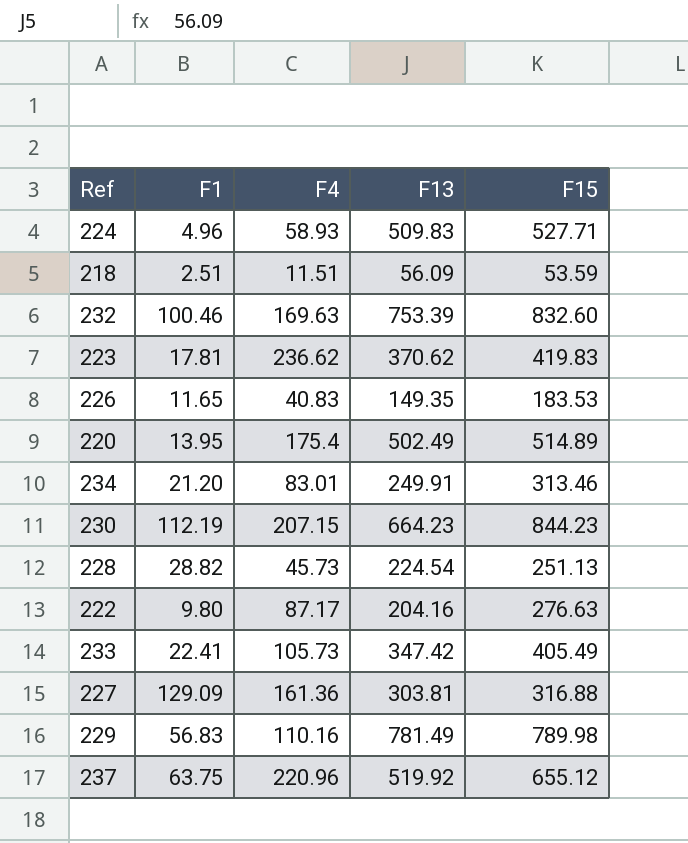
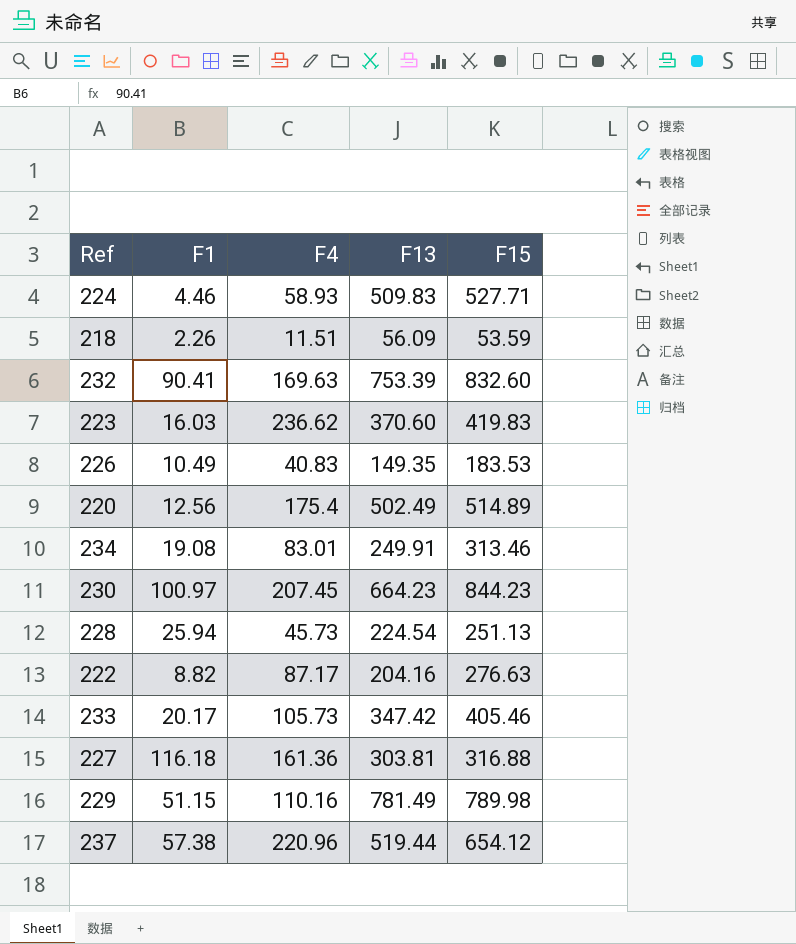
224 | F1: 4.96 -> 4.46
218 | F1: 2.51 -> 2.26
232 | F1: 100.46 -> 90.41
223 | F1: 17.81 -> 16.03
223 | F13: 370.62 -> 370.60
226 | F1: 11.65 -> 10.49
220 | F1: 13.95 -> 12.56
234 | F1: 21.20 -> 19.08
230 | F1: 112.19 -> 100.97
230 | F4: 207.15 -> 207.45
228 | F1: 28.82 -> 25.94
222 | F1: 9.80 -> 8.82
233 | F1: 22.41 -> 20.17
233 | F15: 405.49 -> 405.46
227 | F1: 129.09 -> 116.18
229 | F1: 56.83 -> 51.15
237 | F1: 63.75 -> 57.38
237 | F13: 519.92 -> 519.44
237 | F15: 655.12 -> 654.12

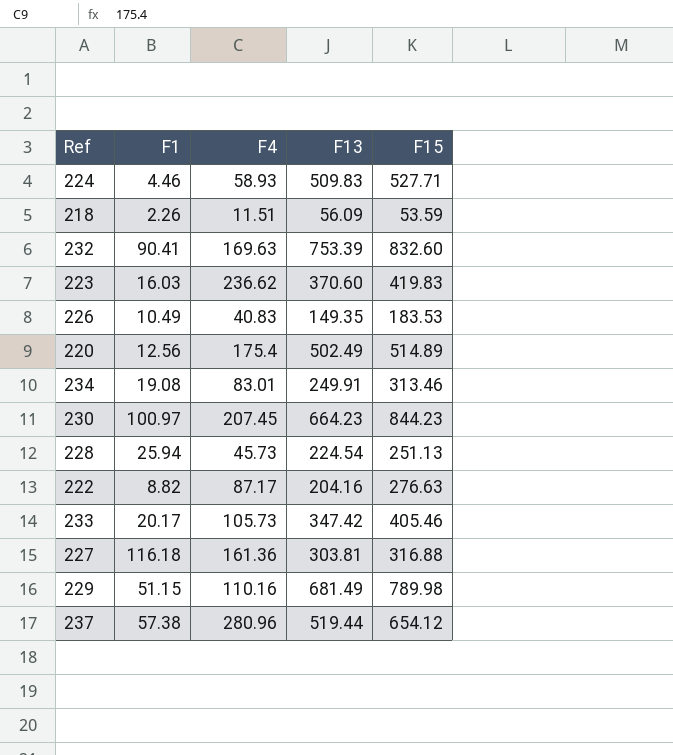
229 | F13: 781.49 -> 681.49
237 | F4: 220.96 -> 280.96

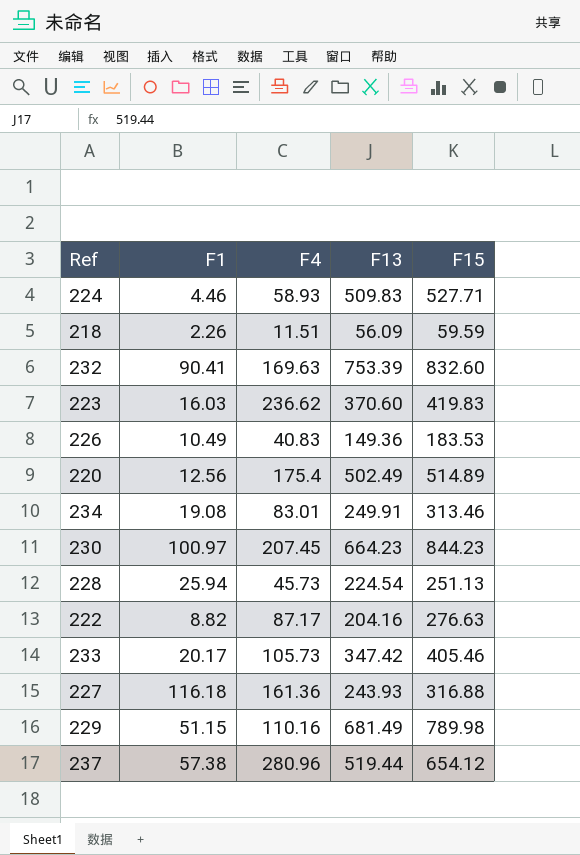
218 | F15: 53.59 -> 59.59
226 | F13: 149.35 -> 149.36
227 | F13: 303.81 -> 243.93

